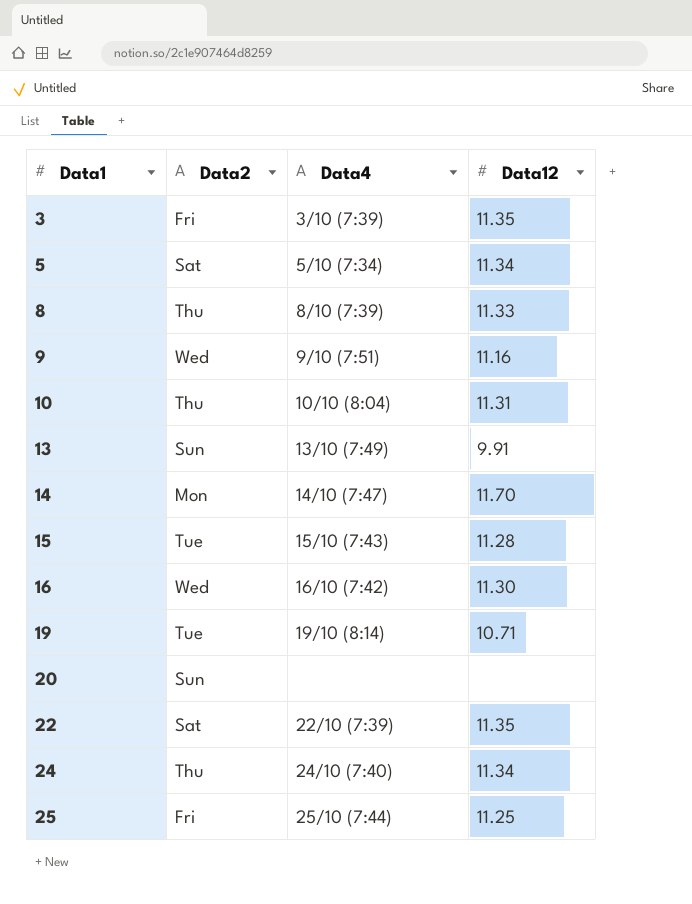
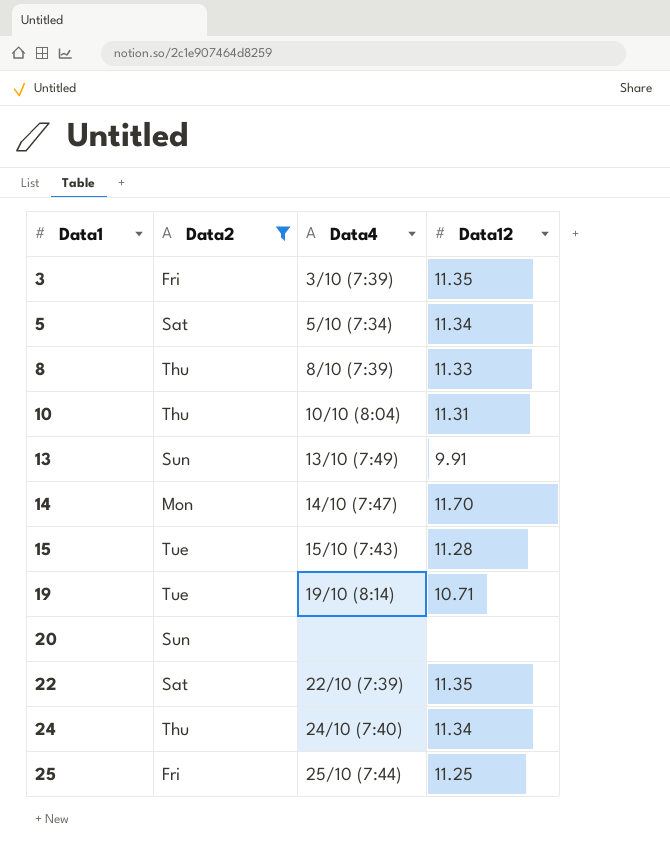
filter: none -> Data2 != Wed

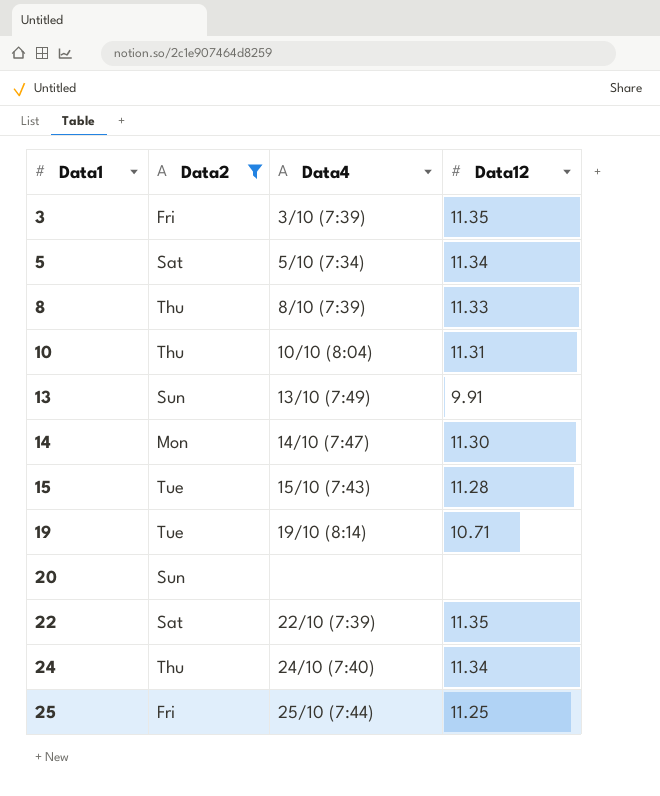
14 | Data12: 11.70 -> 11.30

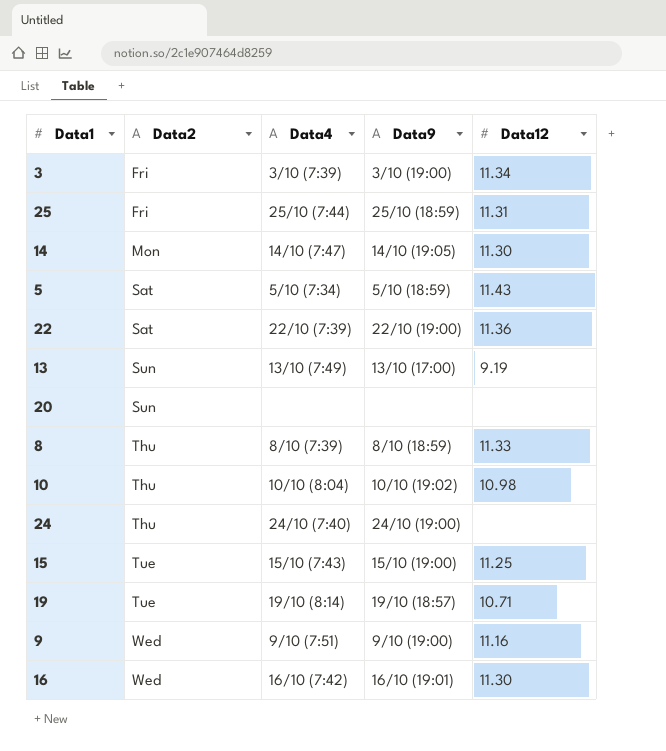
filter: Data2 != Wed -> none
row order: Data1 ascending -> Data2 ascending
column Data9 | position: none -> 4
3 | Data12: 11.35 -> 11.34
25 | Data12: 11.25 -> 11.31
5 | Data12: 11.34 -> 11.43
22 | Data12: 11.35 -> 11.36
13 | Data12: 9.91 -> 9.19
10 | Data12: 11.31 -> 10.98
24 | Data12: 11.34 -> none
15 | Data12: 11.28 -> 11.25

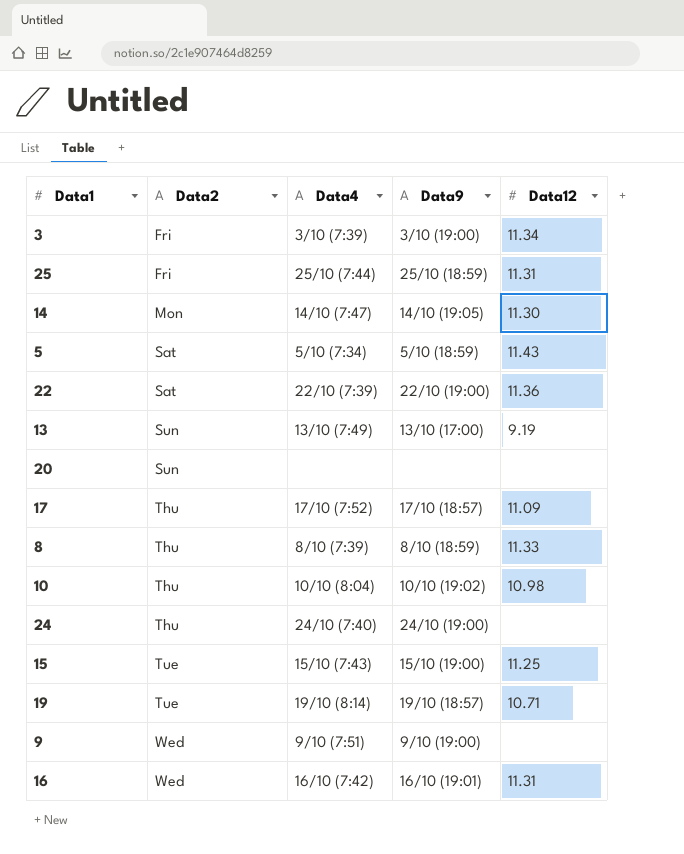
row 17: none -> Thu | 17/10 (7:52) | 17/10 (18:57) | 11.09
9 | Data12: 11.16 -> none
16 | Data12: 11.30 -> 11.31

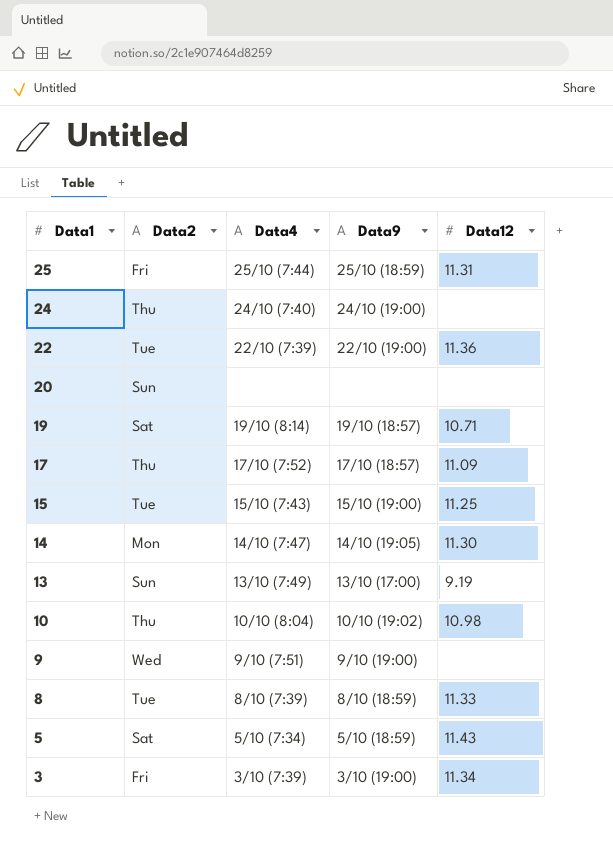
row order: Data2 ascending -> Data1 descending
row 16: Wed | 16/10 (7:42) | 16/10 (19:01) | 11.31 -> none
22 | Data2: Sat -> Tue
19 | Data2: Tue -> Sat
8 | Data2: Thu -> Tue

